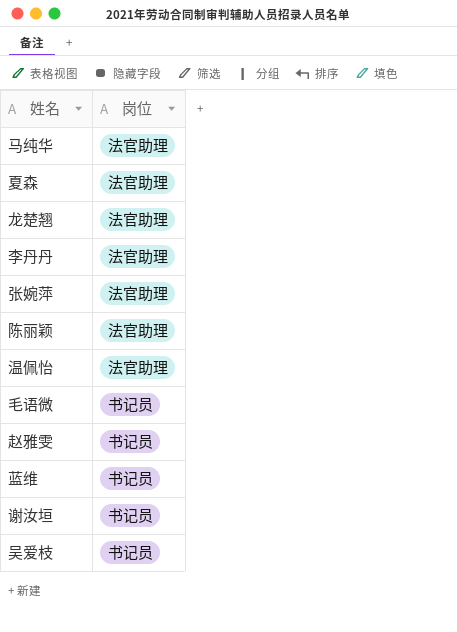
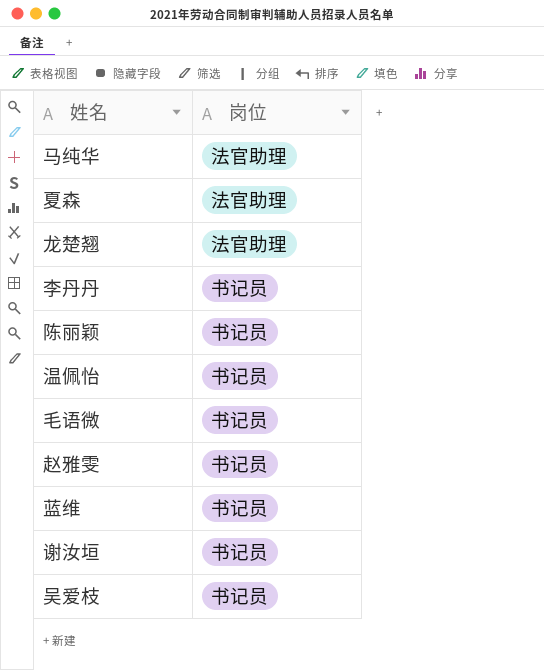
row 张婉萍: 法官助理 -> none
李丹丹 | 岗位: 法官助理 -> 书记员
陈丽颖 | 岗位: 法官助理 -> 书记员
温佩怡 | 岗位: 法官助理 -> 书记员

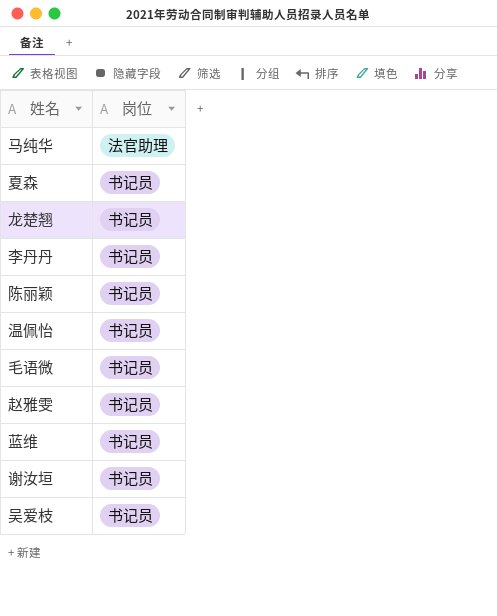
夏森 | 岗位: 法官助理 -> 书记员
龙楚翘 | 岗位: 法官助理 -> 书记员

